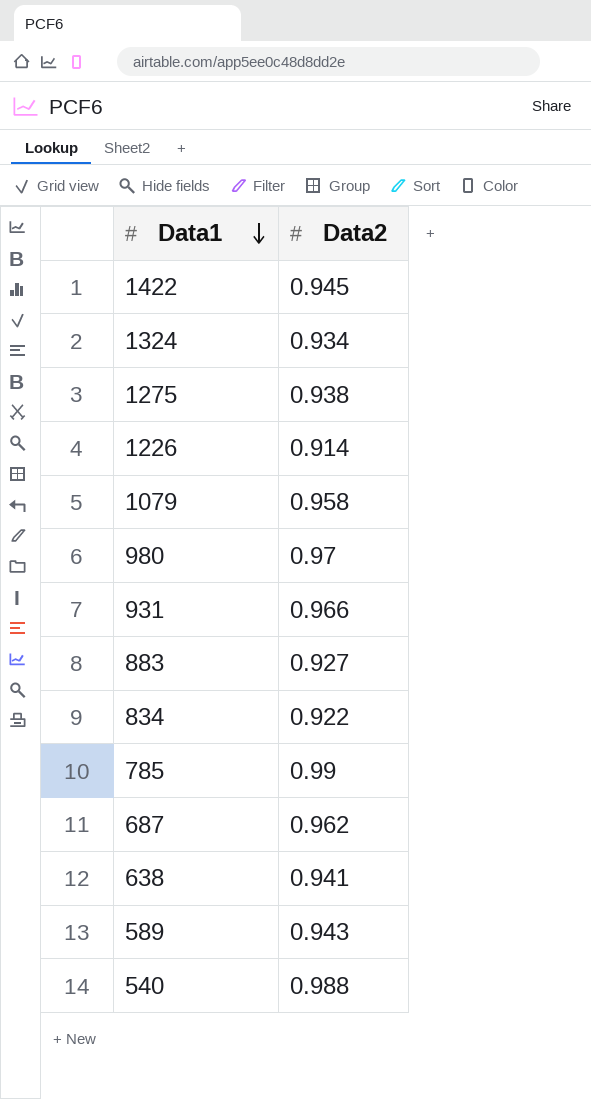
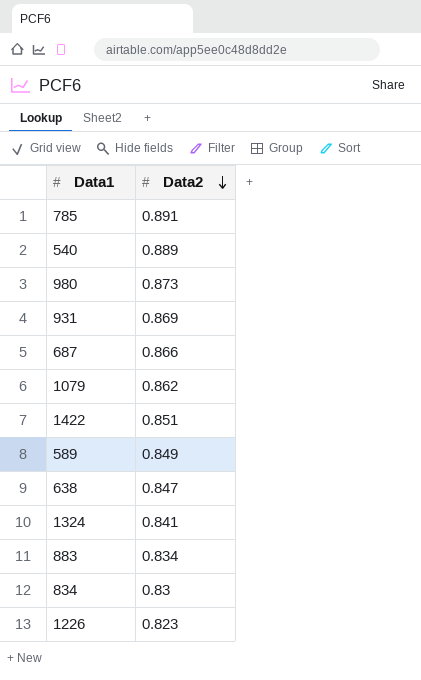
row order: Data1 descending -> Data2 descending
row 1275: 0.938 -> none
785 | Data2: 0.99 -> 0.891
540 | Data2: 0.988 -> 0.889
980 | Data2: 0.97 -> 0.873
931 | Data2: 0.966 -> 0.869
687 | Data2: 0.962 -> 0.866
1079 | Data2: 0.958 -> 0.862
1422 | Data2: 0.945 -> 0.851
589 | Data2: 0.943 -> 0.849
638 | Data2: 0.941 -> 0.847
1324 | Data2: 0.934 -> 0.841
883 | Data2: 0.927 -> 0.834
834 | Data2: 0.922 -> 0.83
1226 | Data2: 0.914 -> 0.823

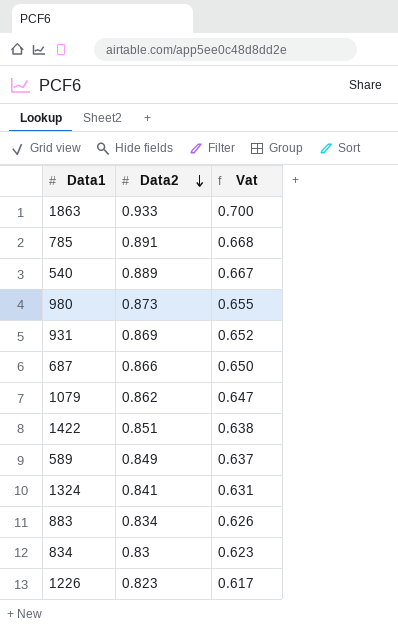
column Vat | formula: none -> [Data2] * 0.75
row 638: 0.847 -> none
row 1863: none -> 0.933 | 0.700

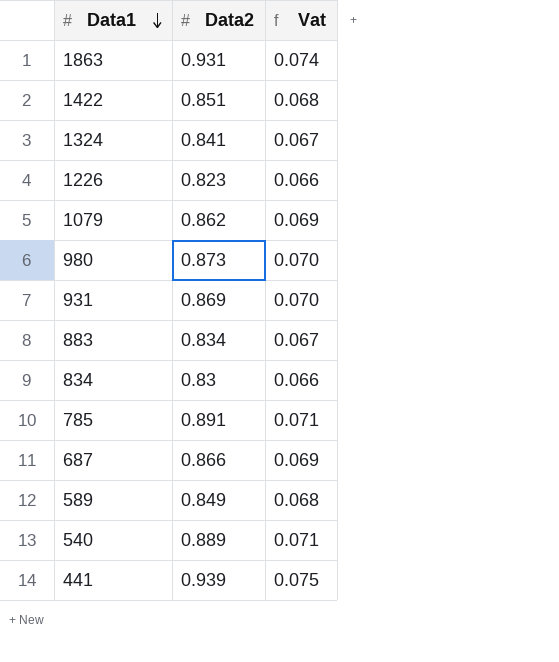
row order: Data2 descending -> Data1 descending
column Vat | formula: [Data2] * 0.75 -> [Data2] * 0.08
1863 | Data2: 0.933 -> 0.931
row 441: none -> 0.939 | 0.075

